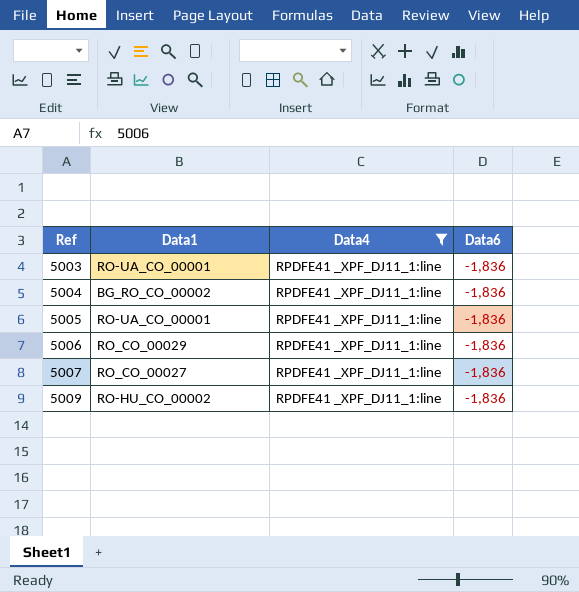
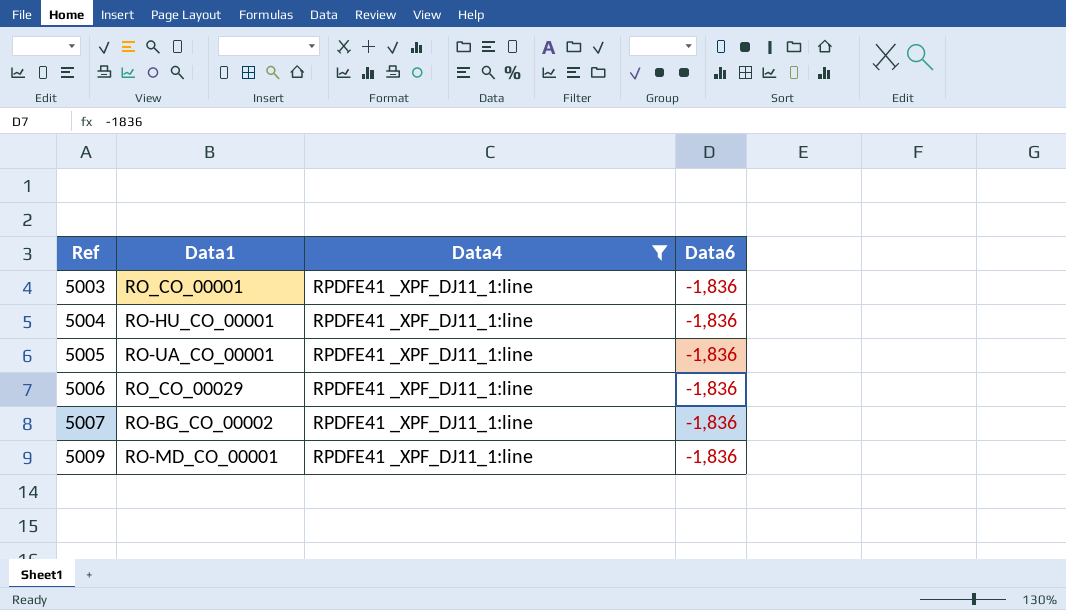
5003 | Data1: RO-UA_CO_00001 -> RO_CO_00001
5004 | Data1: BG_RO_CO_00002 -> RO-HU_CO_00001
5007 | Data1: RO_CO_00027 -> RO-BG_CO_00002
5009 | Data1: RO-HU_CO_00002 -> RO-MD_CO_00001

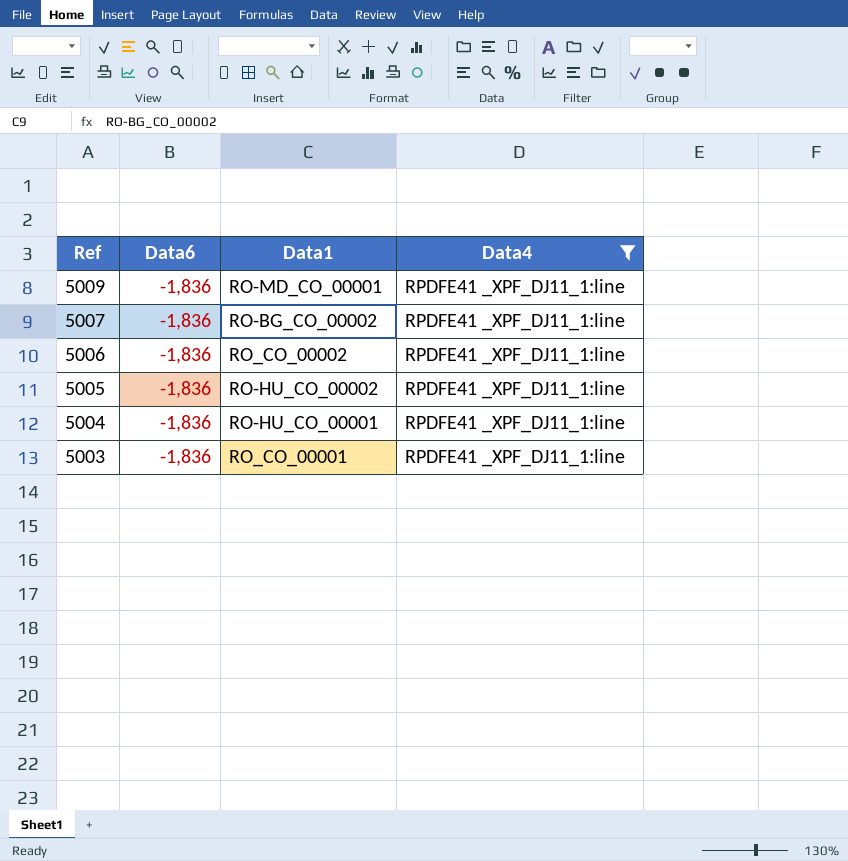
row order: Ref ascending -> Ref descending
column Data6 | position: 4 -> 2
5006 | Data1: RO_CO_00029 -> RO_CO_00002
5005 | Data1: RO-UA_CO_00001 -> RO-HU_CO_00002

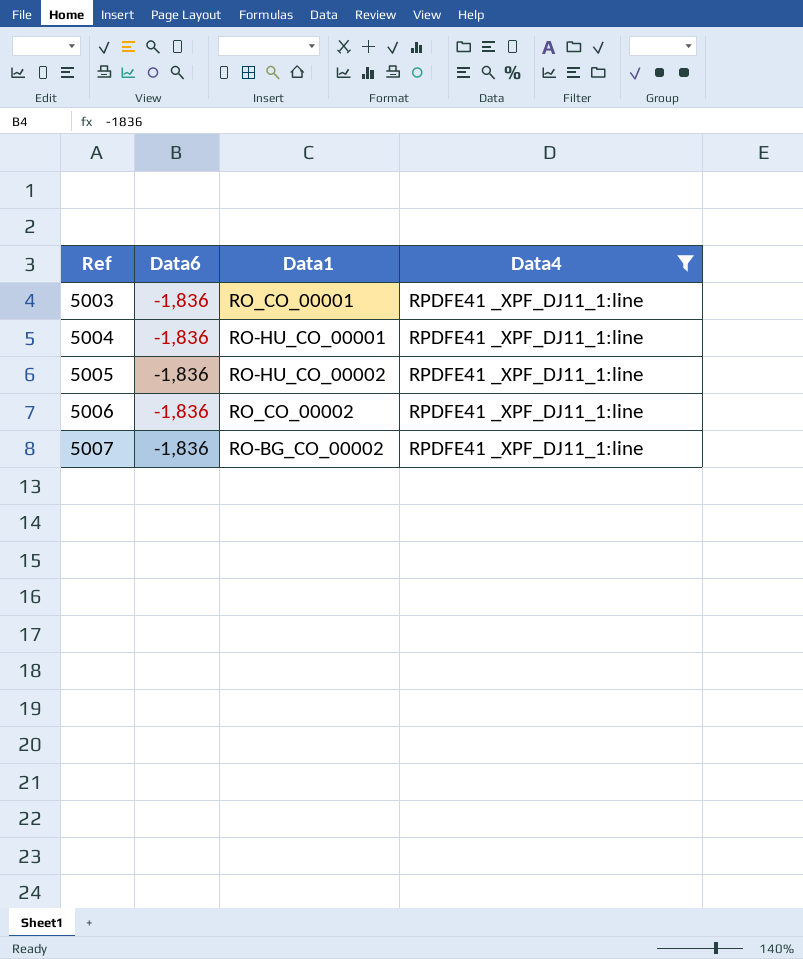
row order: Ref descending -> Ref ascending
row 5009: -1,836 | RO-MD_CO_00001 | RPDFE41 _XPF_DJ11_1:line -> none

